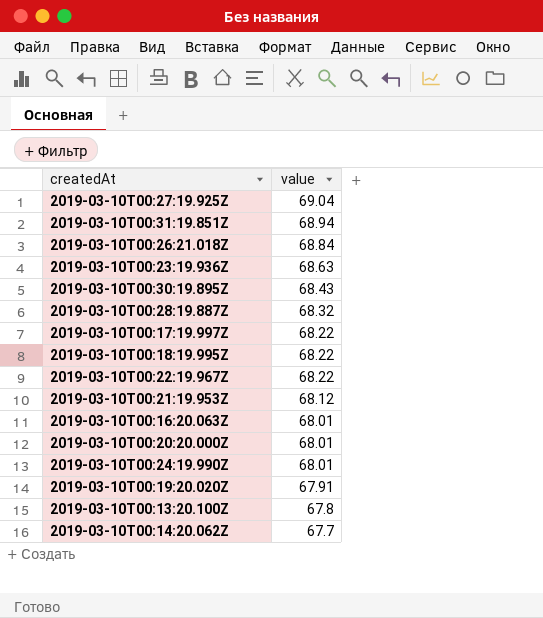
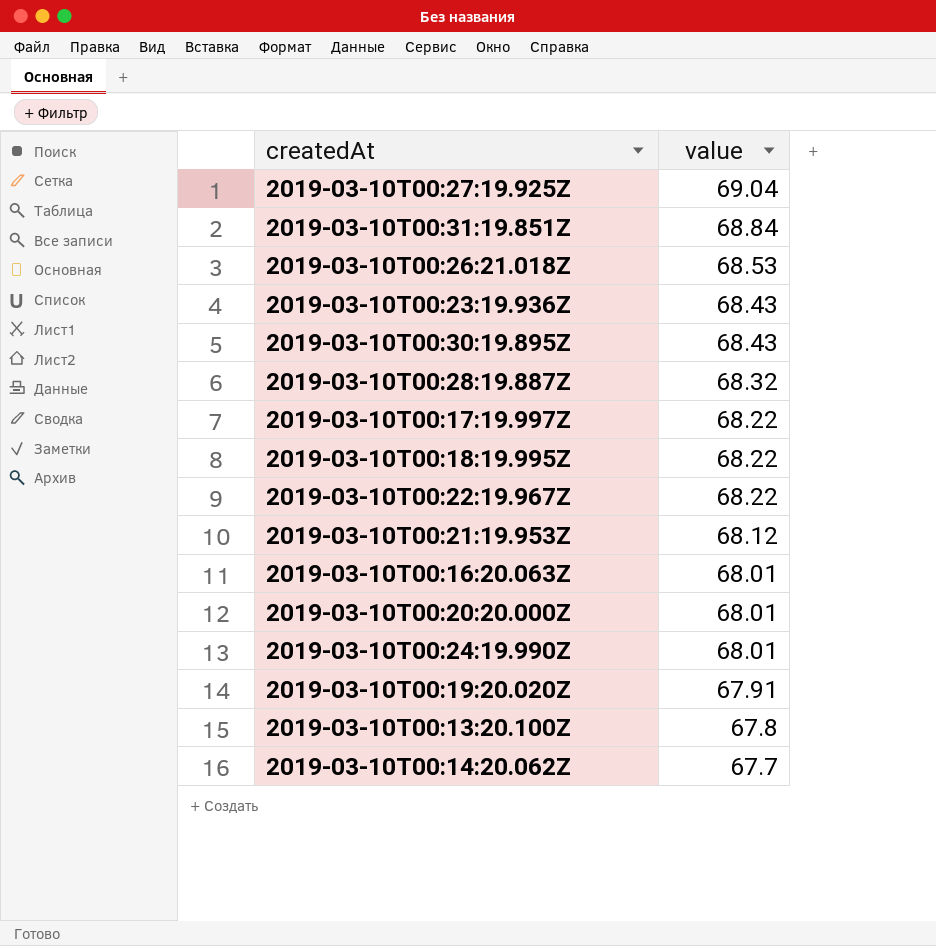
2019-03-10T00:31:19.851Z | value: 68.94 -> 68.84
2019-03-10T00:26:21.018Z | value: 68.84 -> 68.53
2019-03-10T00:23:19.936Z | value: 68.63 -> 68.43

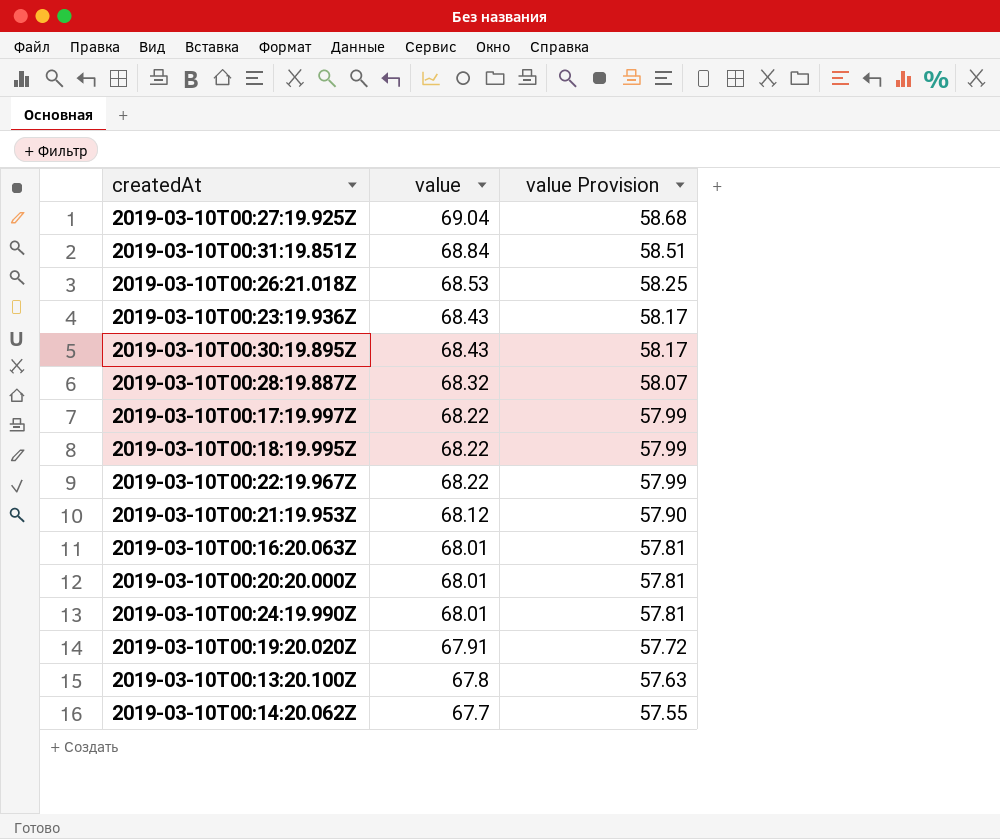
column value Provision | formula: none -> [value] * 0.85

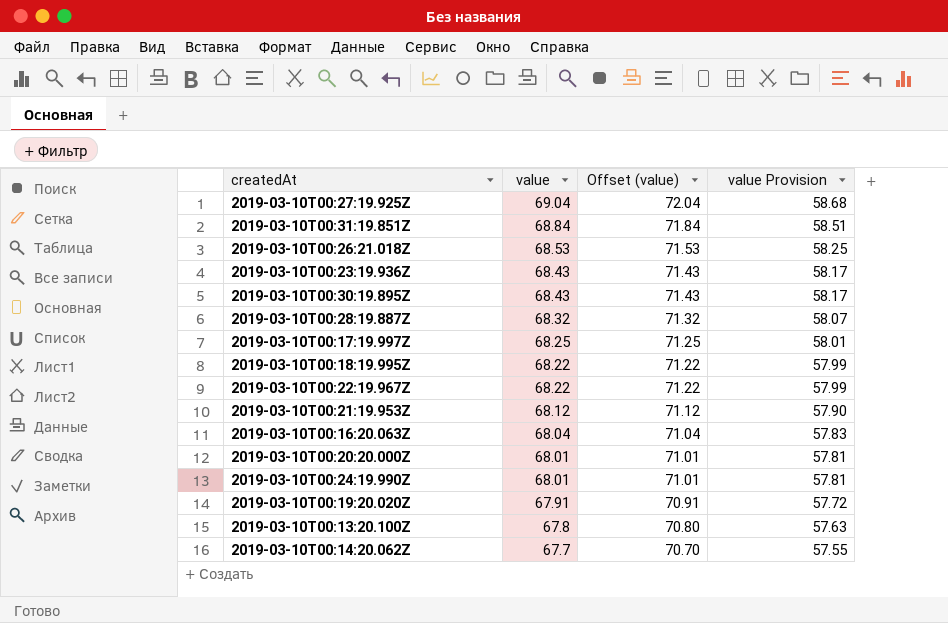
column Offset (value) | formula: none -> [value] + 3
2019-03-10T00:17:19.997Z | value: 68.22 -> 68.25
2019-03-10T00:17:19.997Z | value Provision: 57.99 -> 58.01
2019-03-10T00:16:20.063Z | value: 68.01 -> 68.04
2019-03-10T00:16:20.063Z | value Provision: 57.81 -> 57.83

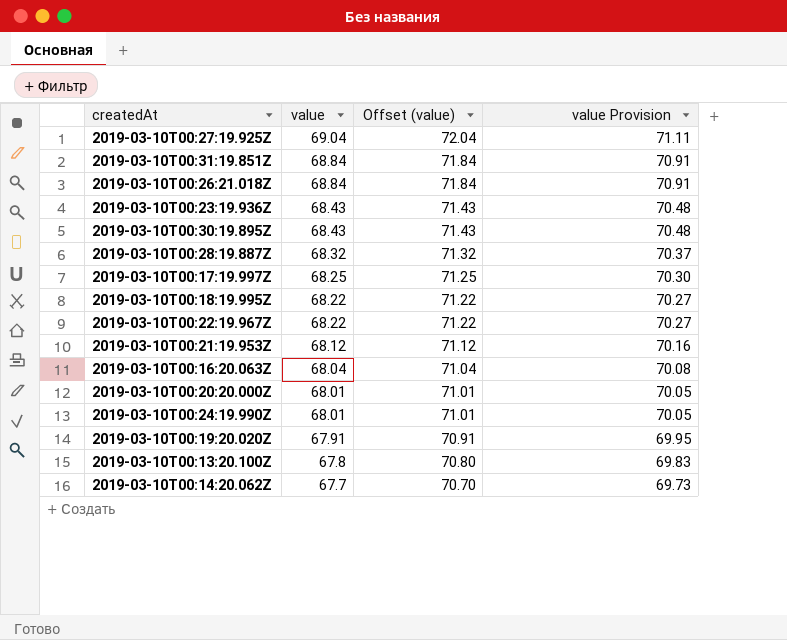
column value Provision | formula: [value] * 0.85 -> [value] * 1.03
2019-03-10T00:26:21.018Z | value: 68.53 -> 68.84
2019-03-10T00:26:21.018Z | Offset (value): 71.53 -> 71.84

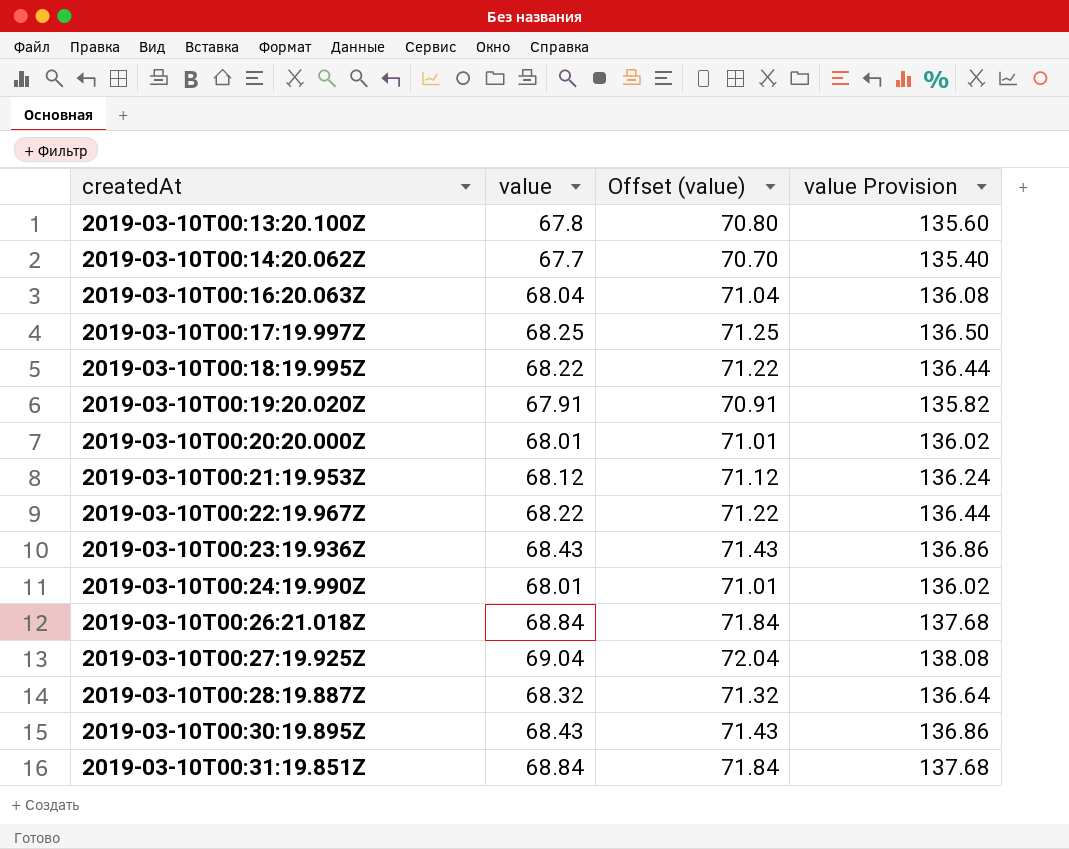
row order: value descending -> createdAt ascending
column value Provision | formula: [value] * 1.03 -> [value] * 2

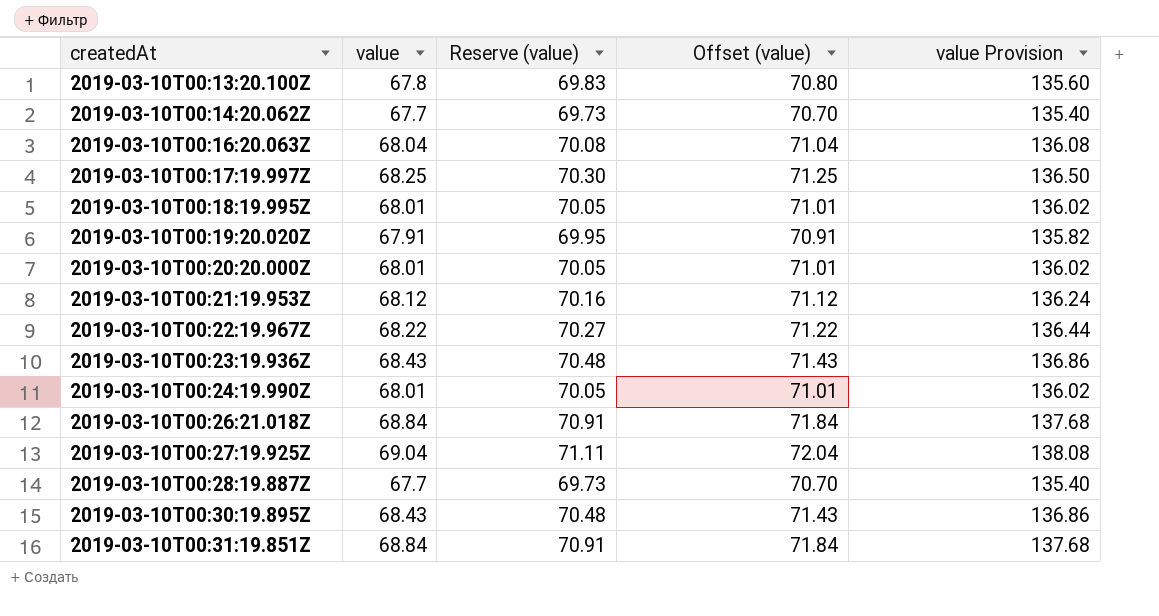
column Reserve (value) | formula: none -> [value] * 1.03
2019-03-10T00:18:19.995Z | value: 68.22 -> 68.01
2019-03-10T00:18:19.995Z | Offset (value): 71.22 -> 71.01
2019-03-10T00:18:19.995Z | value Provision: 136.44 -> 136.02
2019-03-10T00:28:19.887Z | value: 68.32 -> 67.7
2019-03-10T00:28:19.887Z | Offset (value): 71.32 -> 70.70
2019-03-10T00:28:19.887Z | value Provision: 136.64 -> 135.40

